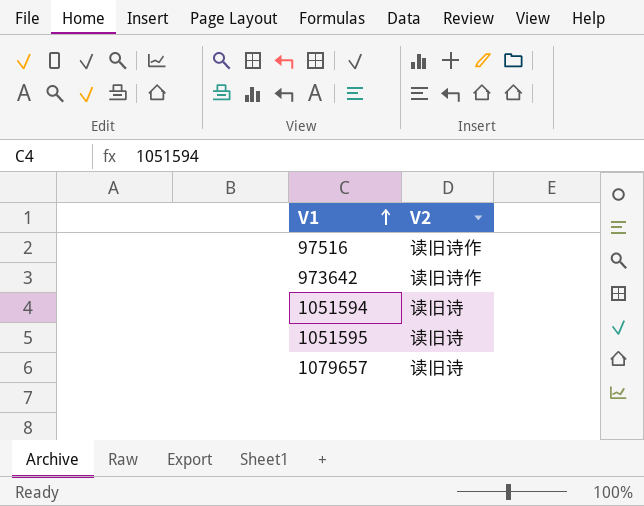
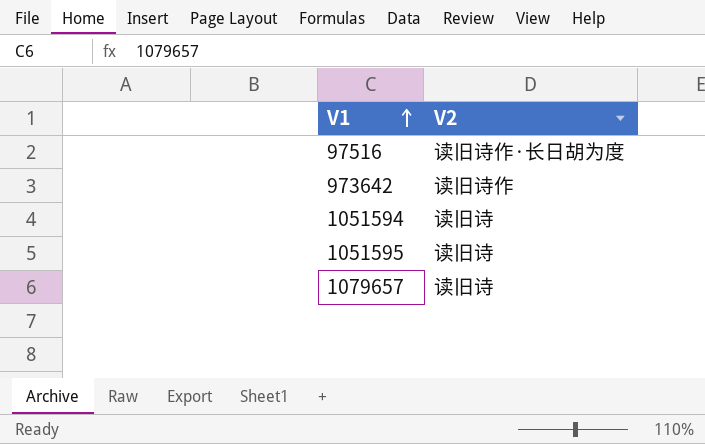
97516 | V2: 读旧诗作 -> 读旧诗作·长日胡为度

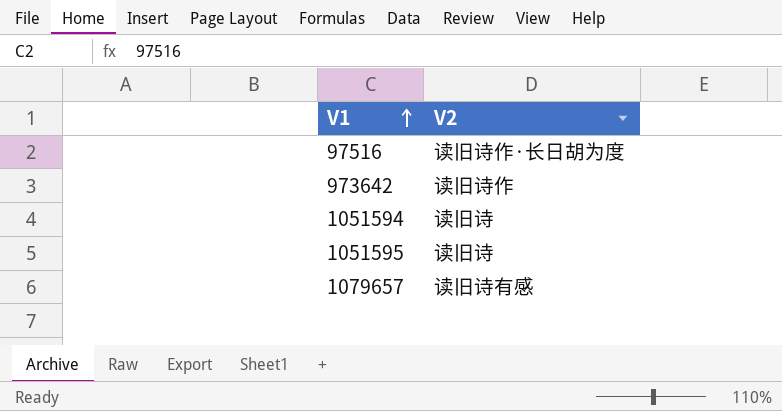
1079657 | V2: 读旧诗 -> 读旧诗有感

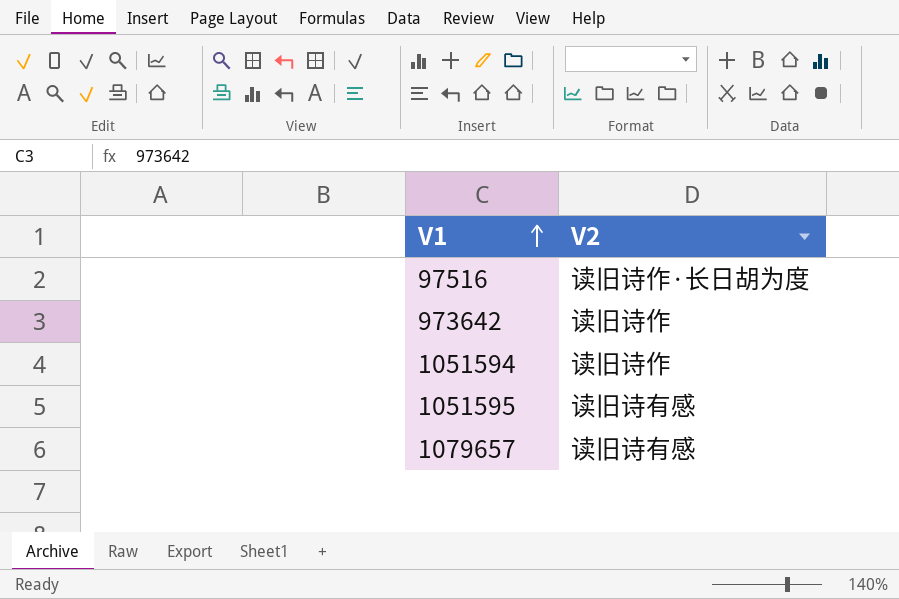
1051594 | V2: 读旧诗 -> 读旧诗作
1051595 | V2: 读旧诗 -> 读旧诗有感

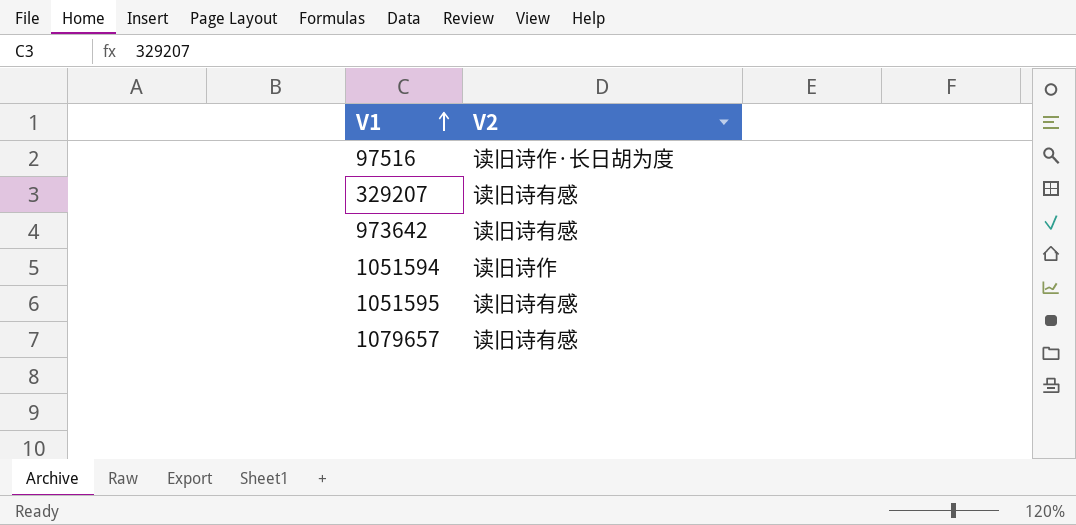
row 329207: none -> 读旧诗有感
973642 | V2: 读旧诗作 -> 读旧诗有感

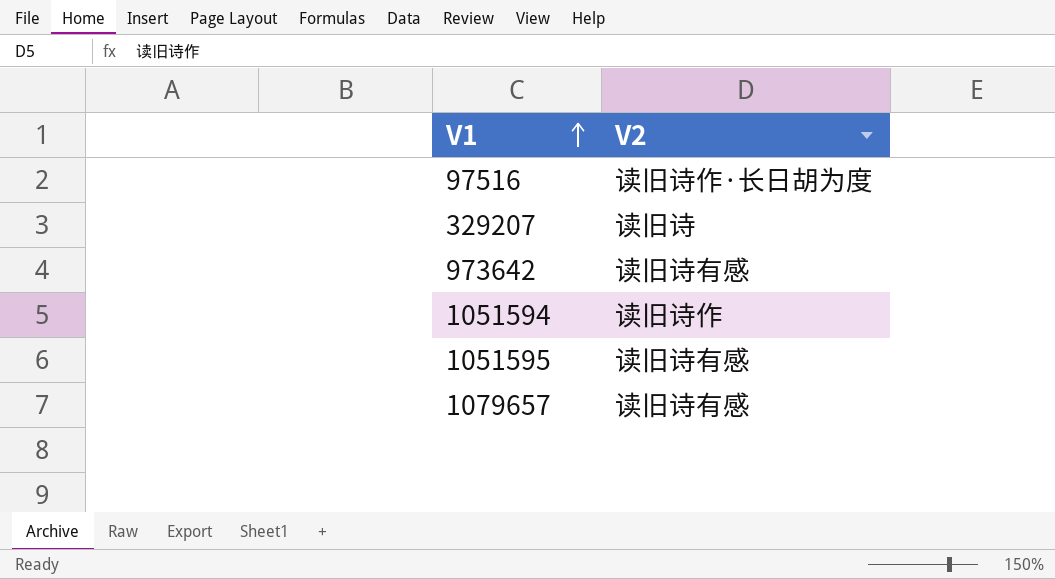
329207 | V2: 读旧诗有感 -> 读旧诗

